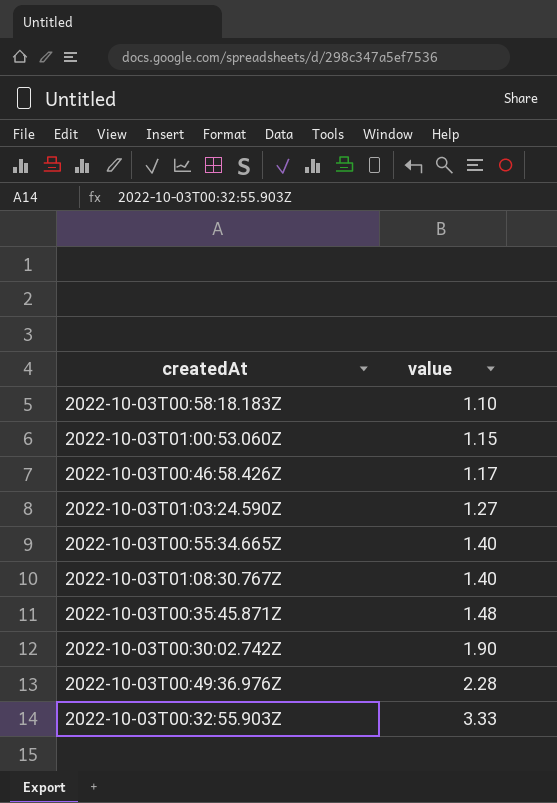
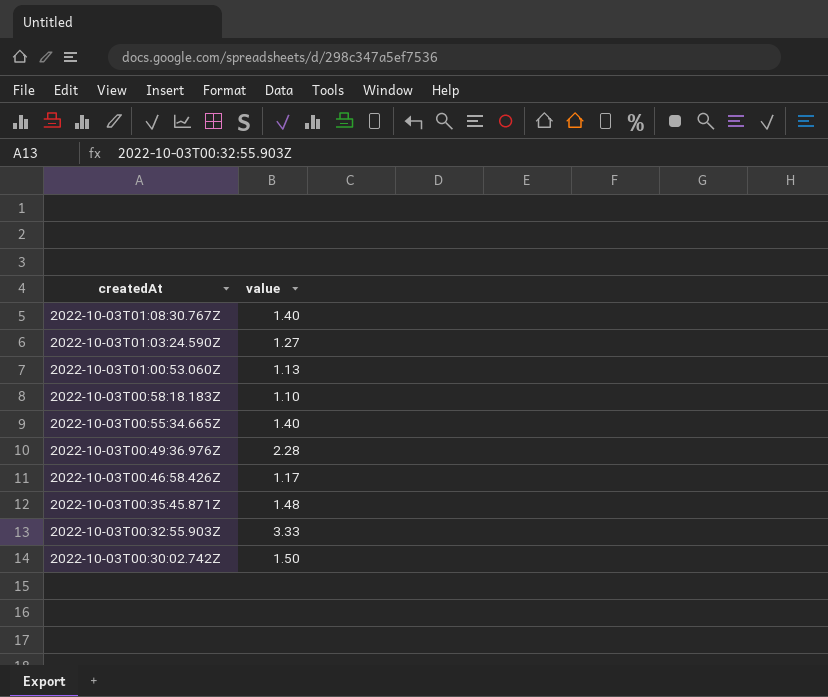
row order: value ascending -> createdAt descending
2022-10-03T01:00:53.060Z | value: 1.15 -> 1.13
2022-10-03T00:30:02.742Z | value: 1.90 -> 1.50

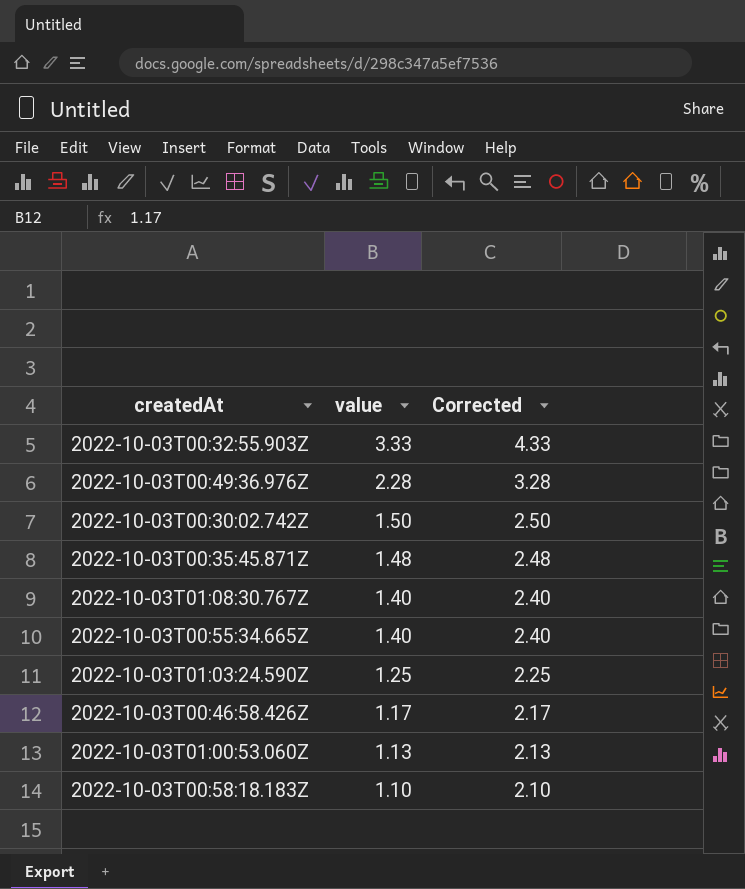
row order: createdAt descending -> value descending
column Corrected | formula: none -> [value] + 1
2022-10-03T01:03:24.590Z | value: 1.27 -> 1.25

